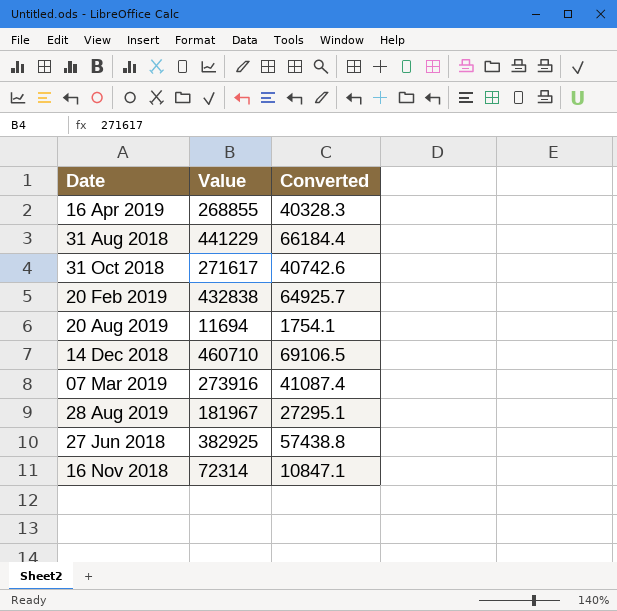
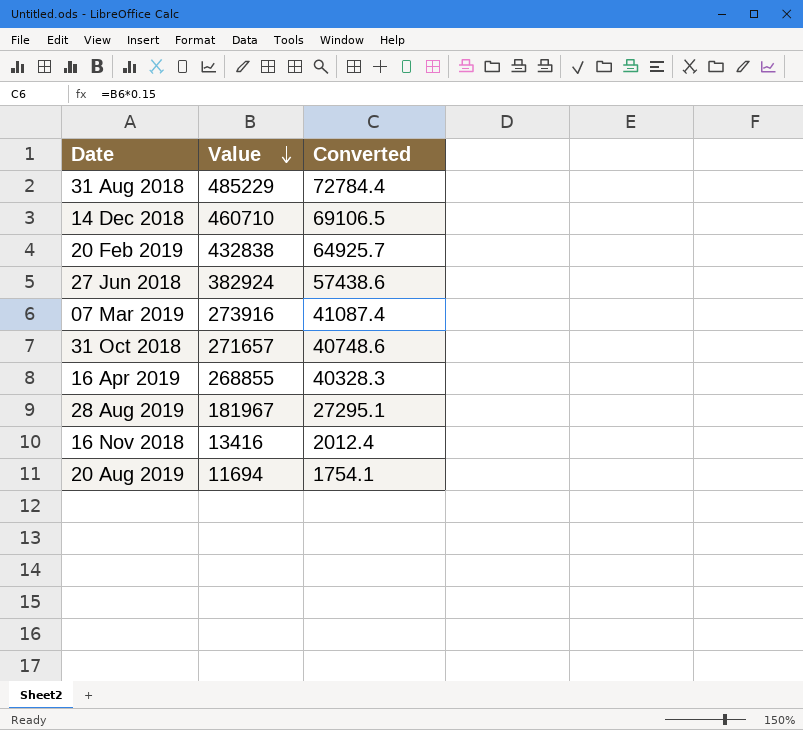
row order: none -> Value descending
31 Aug 2018 | Value: 441229 -> 485229
31 Aug 2018 | Converted: 66184.4 -> 72784.4
27 Jun 2018 | Value: 382925 -> 382924
27 Jun 2018 | Converted: 57438.8 -> 57438.6
31 Oct 2018 | Value: 271617 -> 271657
31 Oct 2018 | Converted: 40742.6 -> 40748.6
16 Nov 2018 | Value: 72314 -> 13416
16 Nov 2018 | Converted: 10847.1 -> 2012.4

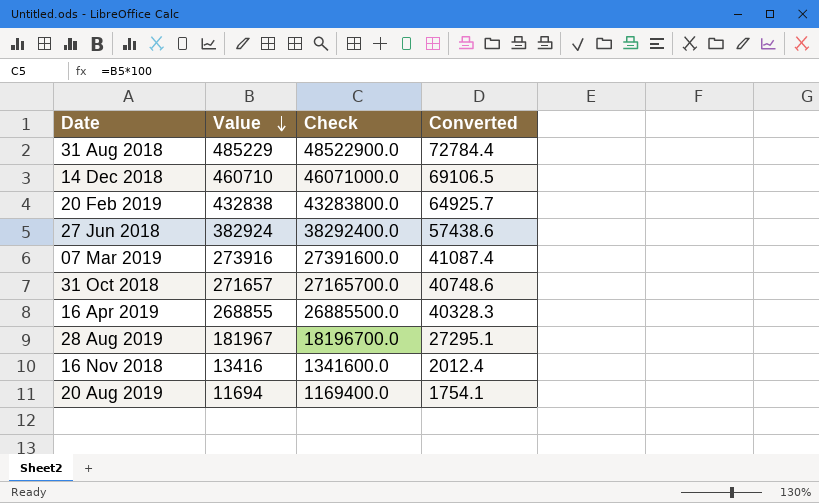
column Check | formula: none -> [Value] * 100

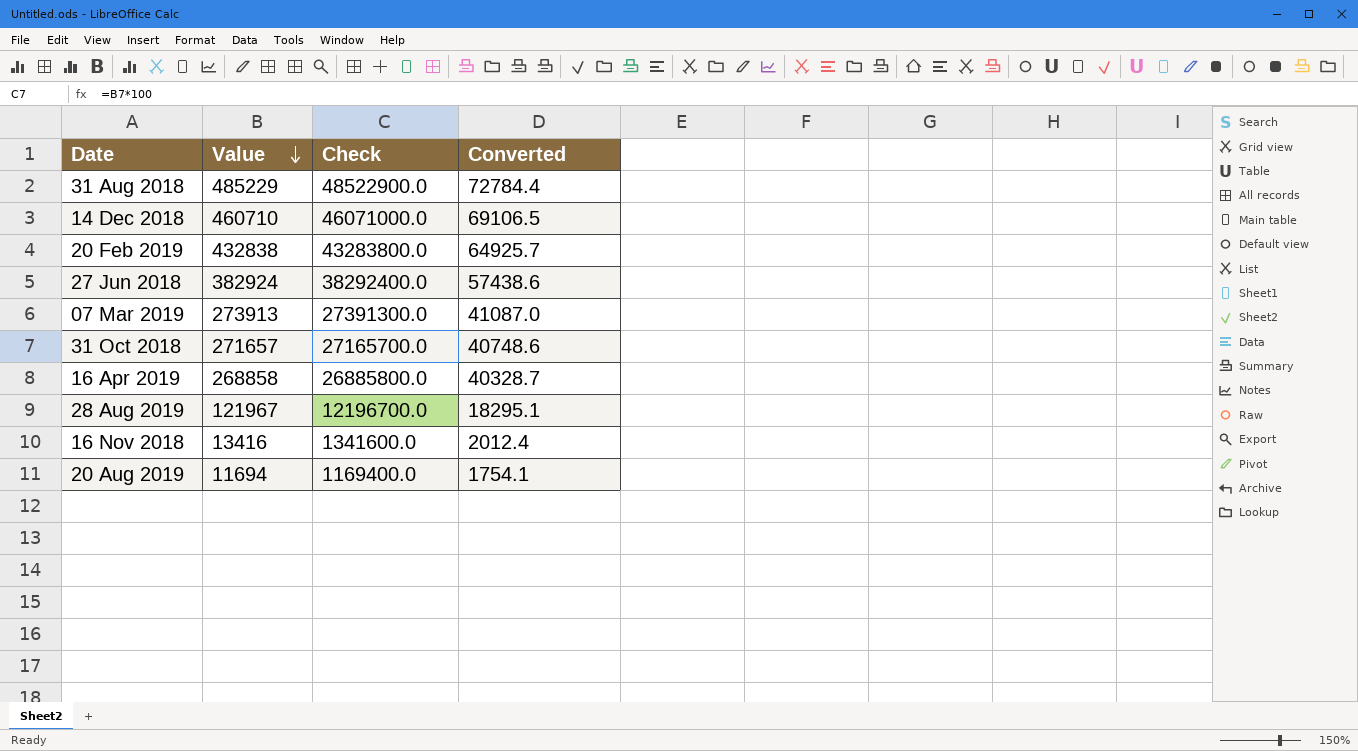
07 Mar 2019 | Value: 273916 -> 273913
07 Mar 2019 | Check: 27391600.0 -> 27391300.0
07 Mar 2019 | Converted: 41087.4 -> 41087.0
16 Apr 2019 | Value: 268855 -> 268858
16 Apr 2019 | Check: 26885500.0 -> 26885800.0
16 Apr 2019 | Converted: 40328.3 -> 40328.7
28 Aug 2019 | Value: 181967 -> 121967
28 Aug 2019 | Check: 18196700.0 -> 12196700.0
28 Aug 2019 | Converted: 27295.1 -> 18295.1

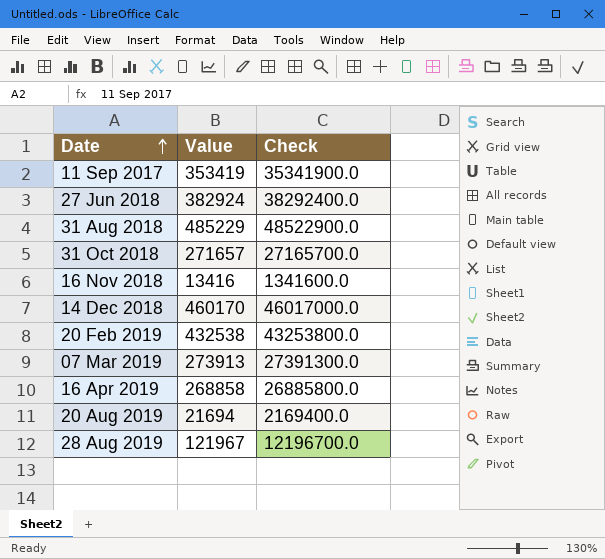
row order: Value descending -> Date ascending
column Converted | formula: [Value] * 0.15 -> none
row 11 Sep 2017: none -> 353419 | 35341900.0
14 Dec 2018 | Value: 460710 -> 460170
14 Dec 2018 | Check: 46071000.0 -> 46017000.0
20 Feb 2019 | Value: 432838 -> 432538
20 Feb 2019 | Check: 43283800.0 -> 43253800.0
20 Aug 2019 | Value: 11694 -> 21694
20 Aug 2019 | Check: 1169400.0 -> 2169400.0

